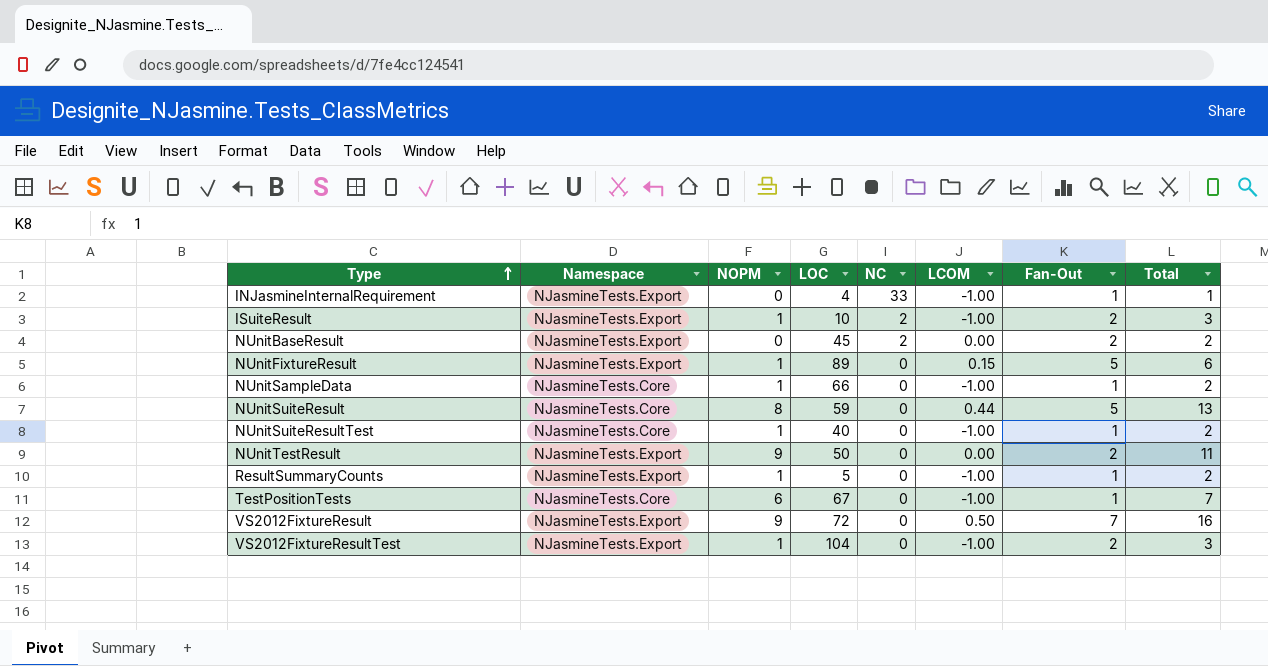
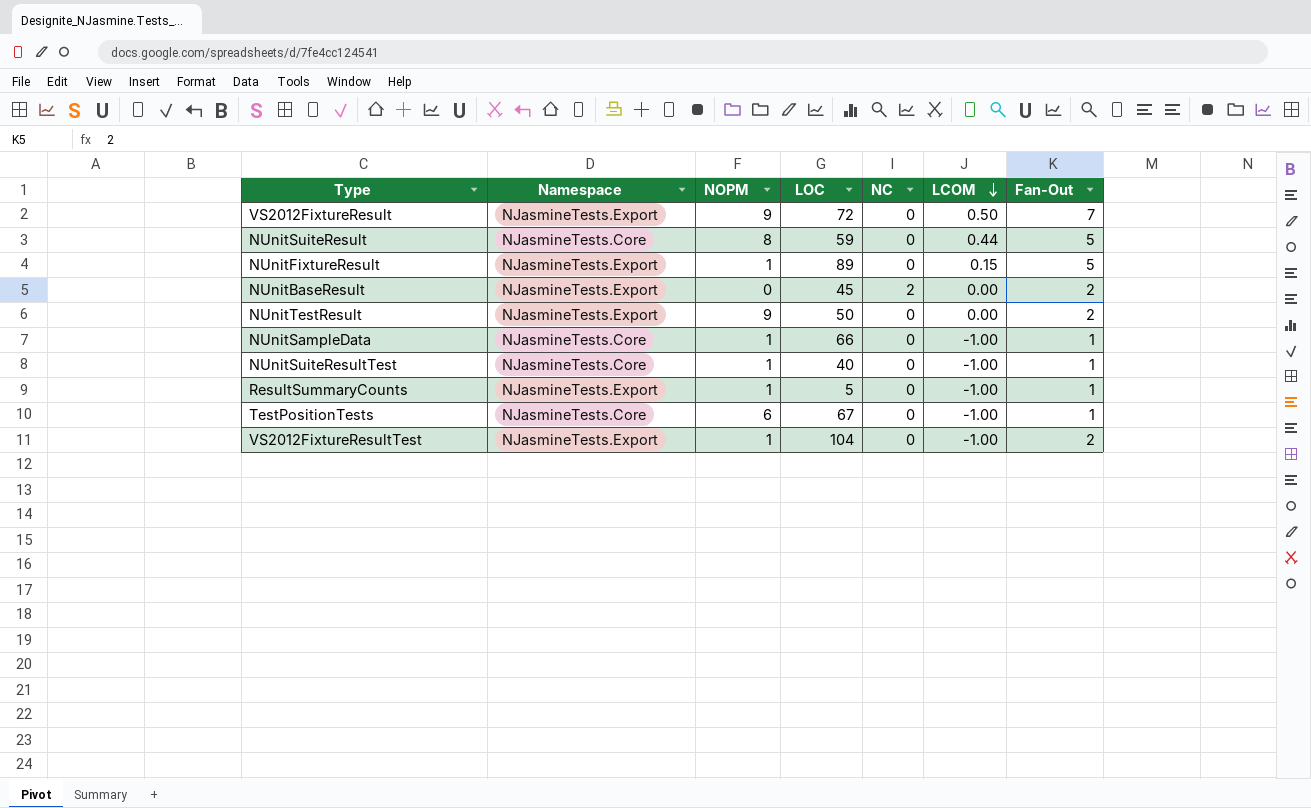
row order: Type ascending -> LCOM descending
column Total | formula: [NOPM] + [Fan-Out] -> none
row INJasmineInternalRequirement: NJasmineTests.Export | 0 | 4 | 33 | -1.00 | 1 | 1 -> none
row ISuiteResult: NJasmineTests.Export | 1 | 10 | 2 | -1.00 | 2 | 3 -> none

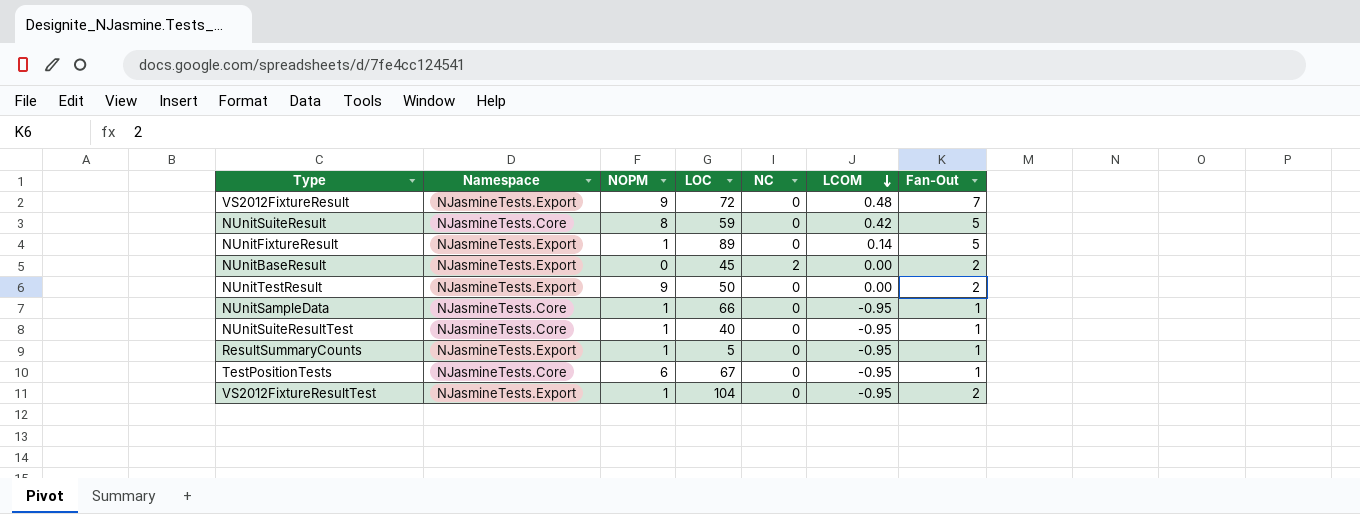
VS2012FixtureResult | LCOM: 0.50 -> 0.48
NUnitSuiteResult | LCOM: 0.44 -> 0.42
NUnitFixtureResult | LCOM: 0.15 -> 0.14
NUnitSampleData | LCOM: -1.00 -> -0.95
NUnitSuiteResultTest | LCOM: -1.00 -> -0.95
ResultSummaryCounts | LCOM: -1.00 -> -0.95
TestPositionTests | LCOM: -1.00 -> -0.95
VS2012FixtureResultTest | LCOM: -1.00 -> -0.95

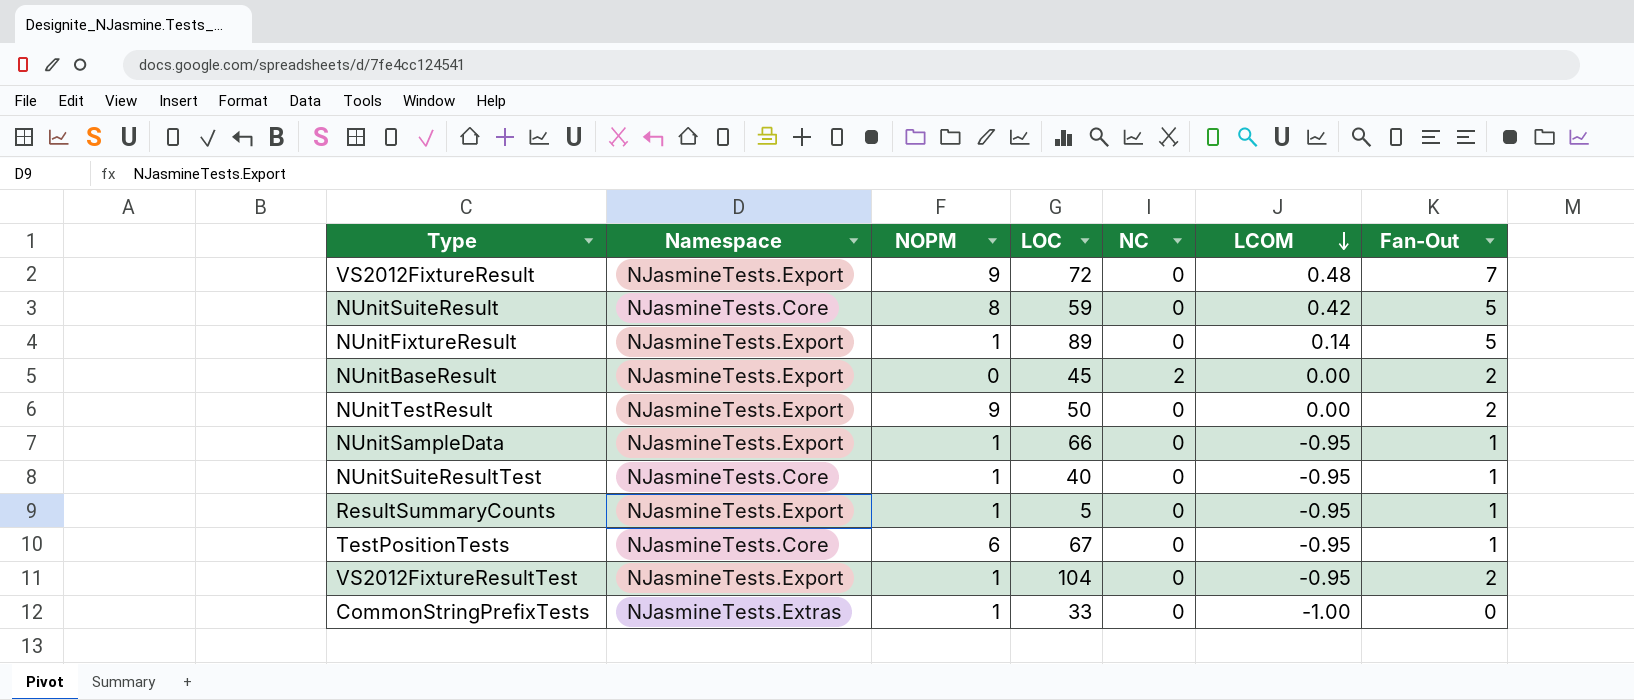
NUnitSampleData | Namespace: NJasmineTests.Core -> NJasmineTests.Export
row CommonStringPrefixTests: none -> NJasmineTests.Extras | 1 | 33 | 0 | -1.00 | 0

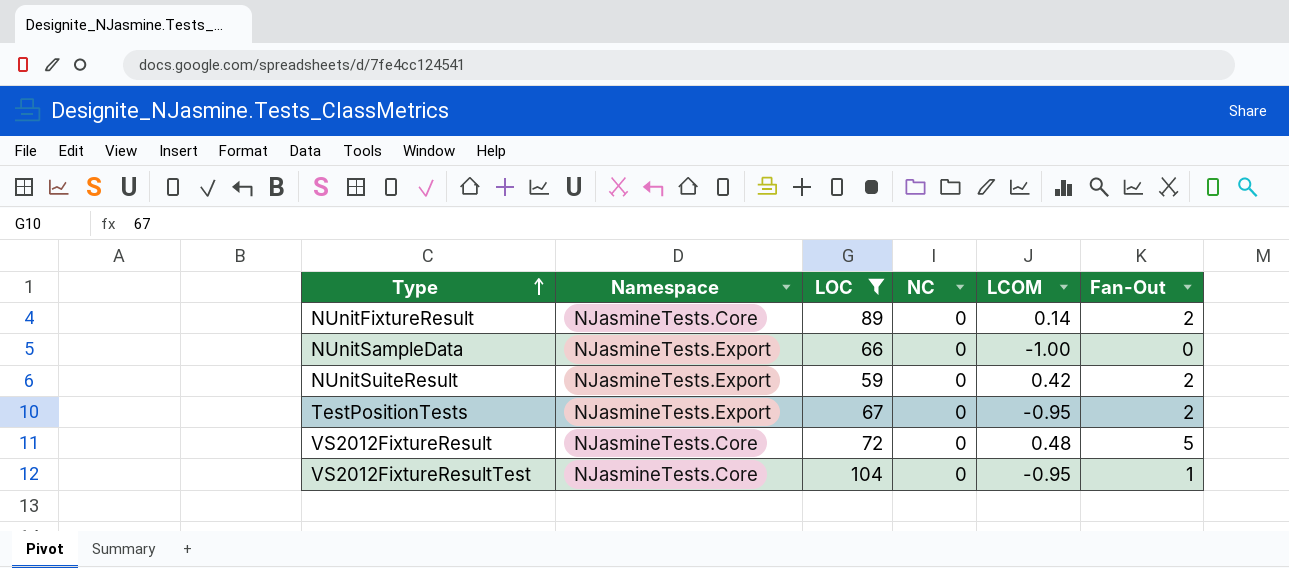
filter: none -> LOC >= 59
row order: LCOM descending -> Type ascending
column NOPM | position: 3 -> none
NUnitFixtureResult | Namespace: NJasmineTests.Export -> NJasmineTests.Core
NUnitFixtureResult | Fan-Out: 5 -> 2
NUnitSampleData | LCOM: -0.95 -> -1.00
NUnitSampleData | Fan-Out: 1 -> 0
NUnitSuiteResult | Namespace: NJasmineTests.Core -> NJasmineTests.Export
NUnitSuiteResult | Fan-Out: 5 -> 2
TestPositionTests | Namespace: NJasmineTests.Core -> NJasmineTests.Export
TestPositionTests | Fan-Out: 1 -> 2
VS2012FixtureResult | Namespace: NJasmineTests.Export -> NJasmineTests.Core
VS2012FixtureResult | Fan-Out: 7 -> 5
VS2012FixtureResultTest | Namespace: NJasmineTests.Export -> NJasmineTests.Core
VS2012FixtureResultTest | Fan-Out: 2 -> 1

